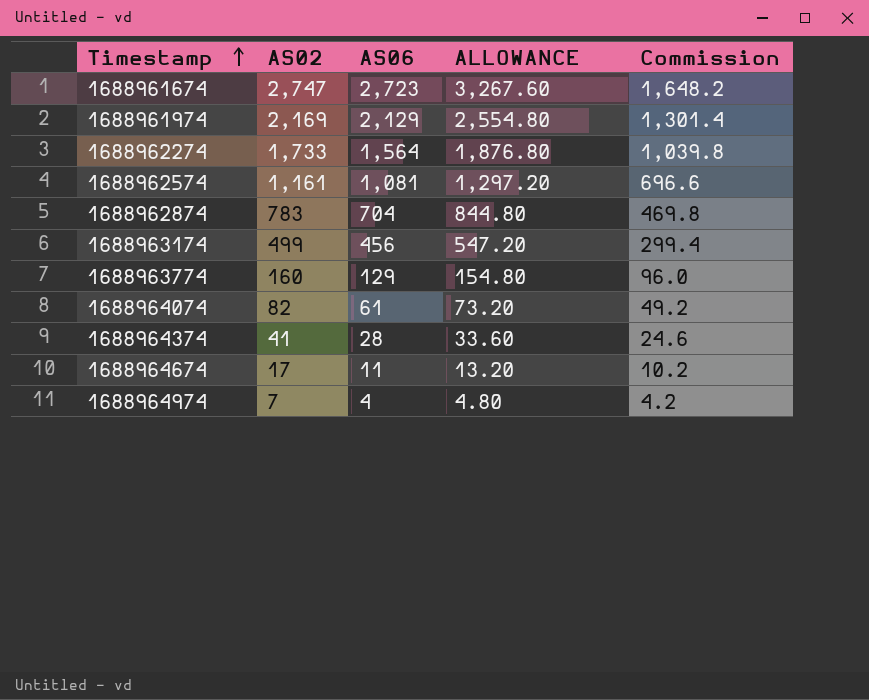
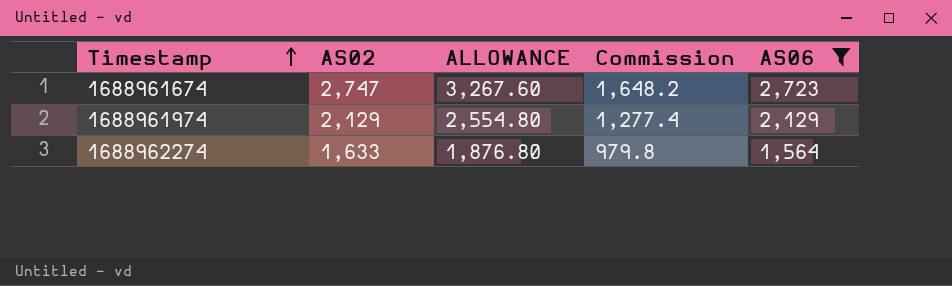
filter: none -> AS06 >= 1,564
column AS06 | position: 3 -> 5
1688961974 | AS02: 2,169 -> 2,129
1688961974 | Commission: 1,301.4 -> 1,277.4
1688962274 | AS02: 1,733 -> 1,633
1688962274 | Commission: 1,039.8 -> 979.8

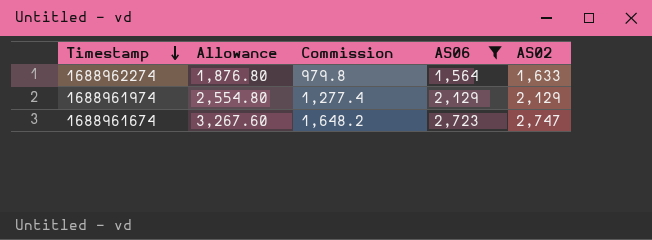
row order: Timestamp ascending -> Timestamp descending
column name: ALLOWANCE -> Allowance
column AS02 | position: 2 -> 5

